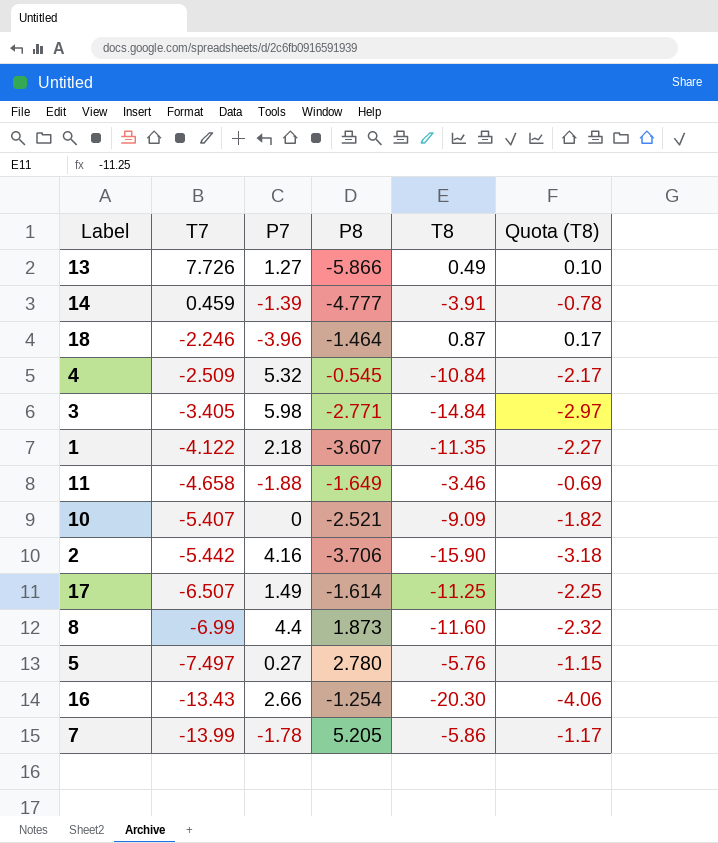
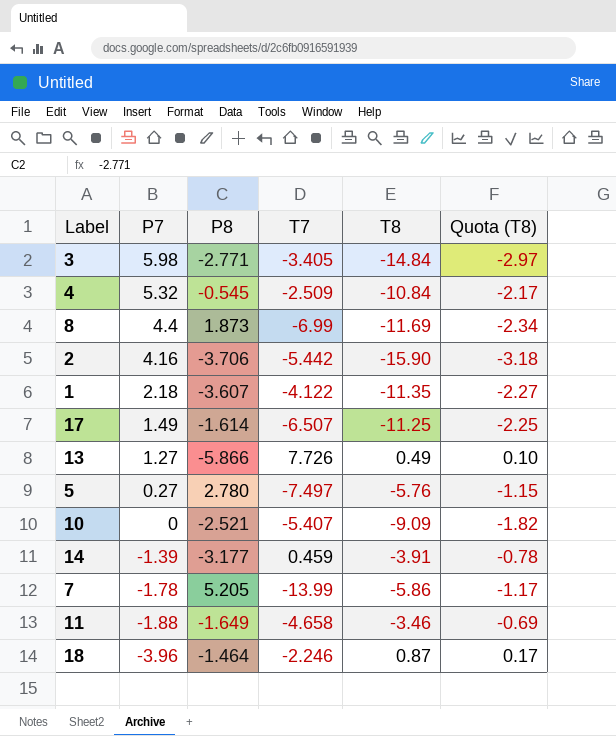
row order: T7 descending -> P7 descending
column T7 | position: 2 -> 4
row 16: -13.43 | 2.66 | -1.254 | -20.30 | -4.06 -> none
8 | T8: -11.60 -> -11.69
8 | Quota (T8): -2.32 -> -2.34
14 | P8: -4.777 -> -3.177

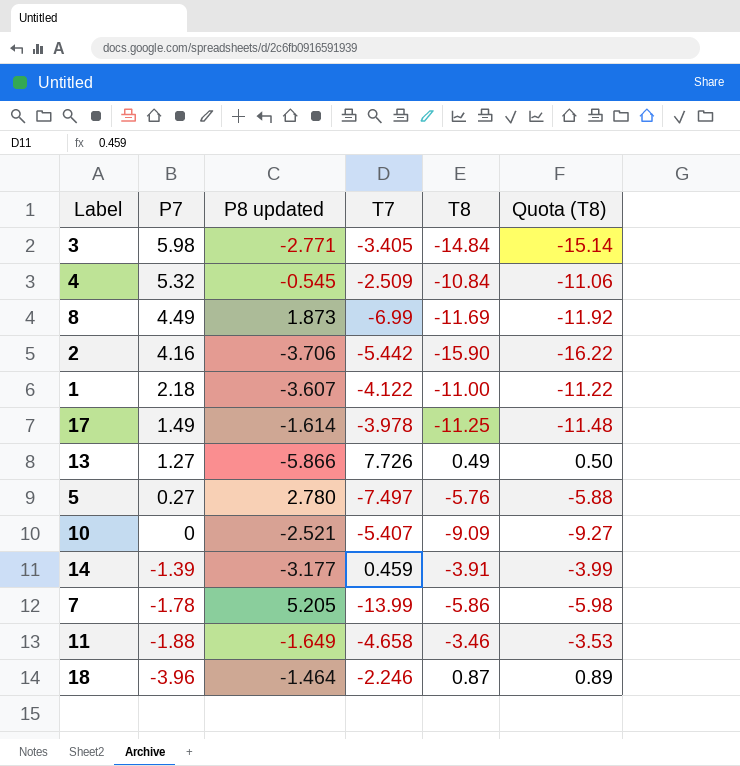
column name: P8 -> P8 updated
column Quota (T8) | formula: [T8] * 0.2 -> [T8] * 1.02
8 | P7: 4.4 -> 4.49
1 | T8: -11.35 -> -11.00
17 | T7: -6.507 -> -3.978

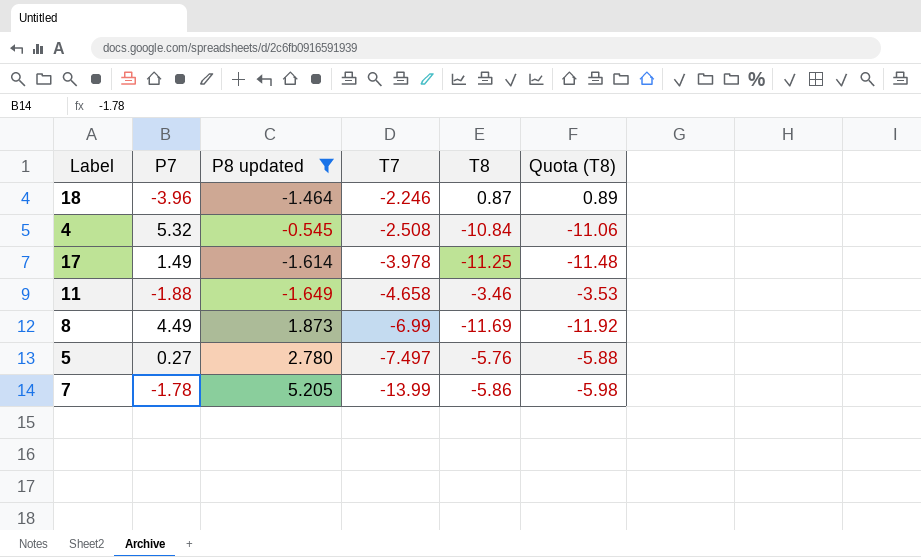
filter: none -> P8 updated >= -1.649
row order: P7 descending -> T7 descending
4 | T7: -2.509 -> -2.508

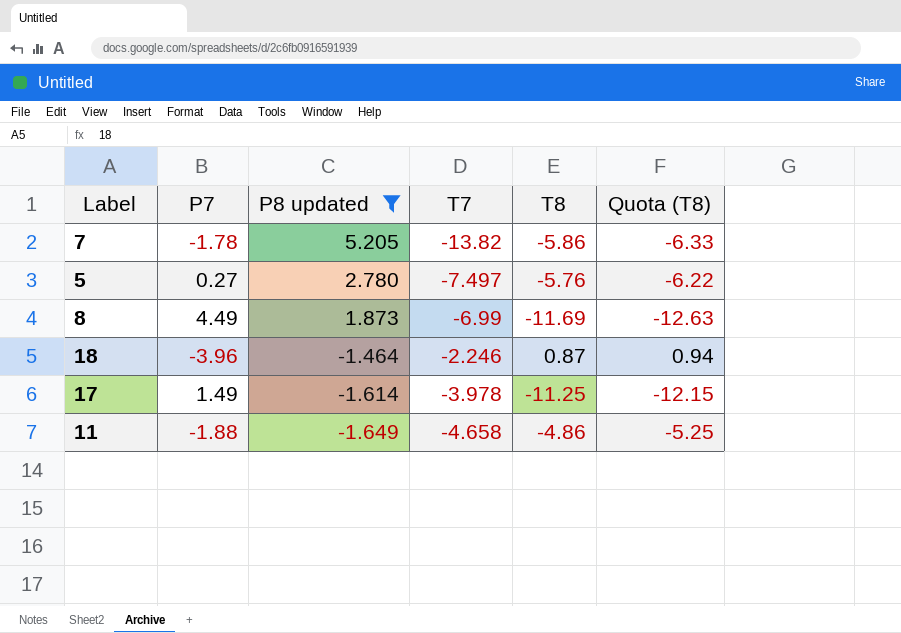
row order: T7 descending -> P8 updated descending
column Quota (T8) | formula: [T8] * 1.02 -> [T8] * 1.08
row 4: 5.32 | -0.545 | -2.508 | -10.84 | -11.06 -> none
7 | T7: -13.99 -> -13.82
11 | T8: -3.46 -> -4.86

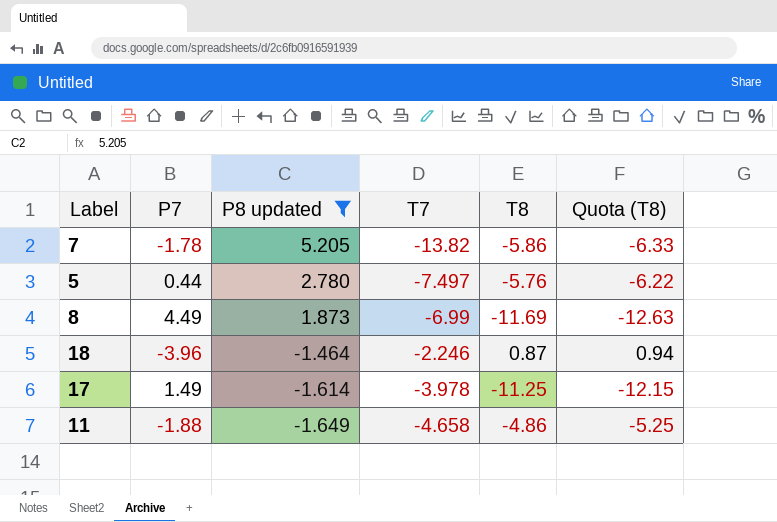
5 | P7: 0.27 -> 0.44

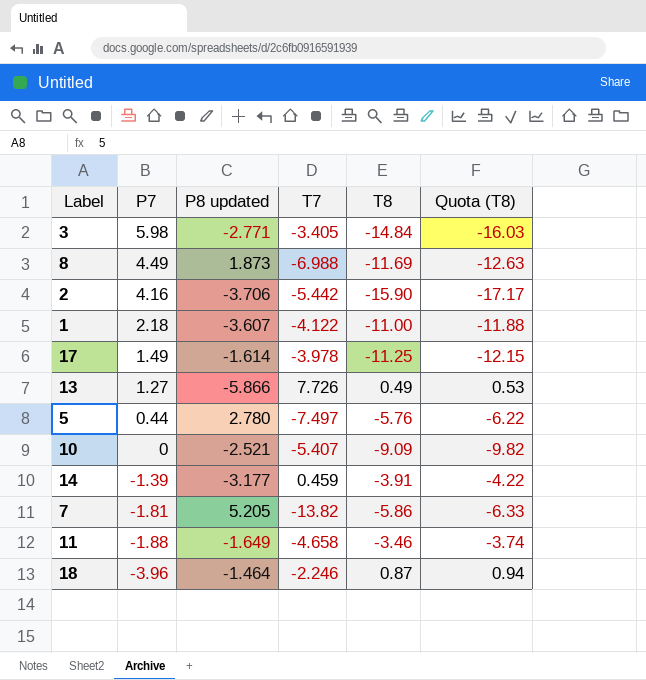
filter: P8 updated >= -1.649 -> none
row order: P8 updated descending -> P7 descending
8 | T7: -6.99 -> -6.988
7 | P7: -1.78 -> -1.81
11 | T8: -4.86 -> -3.46
11 | Quota (T8): -5.25 -> -3.74

